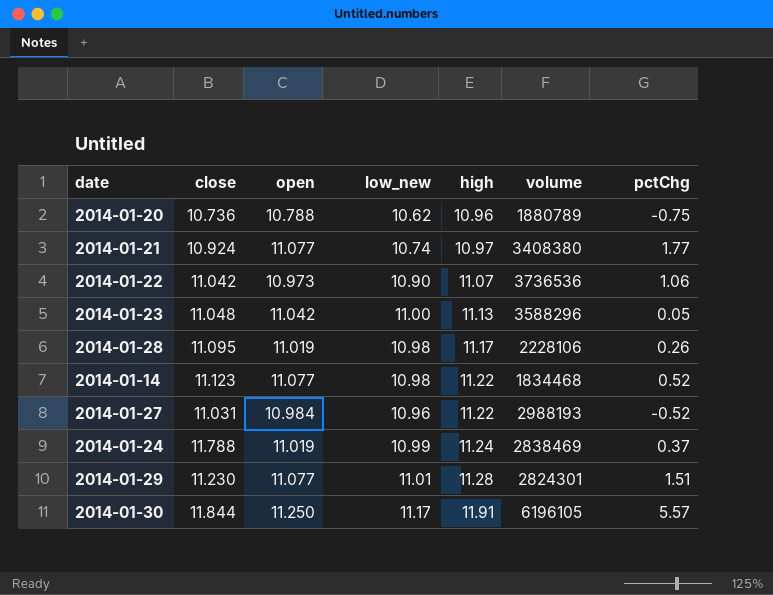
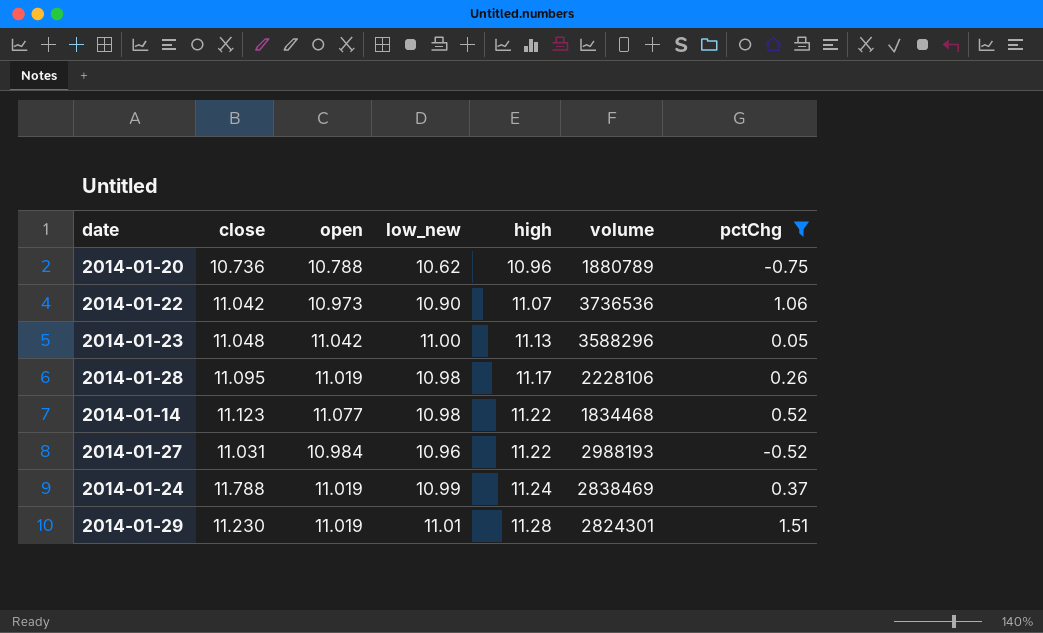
filter: none -> pctChg <= 1.51
2014-01-29 | open: 11.077 -> 11.019

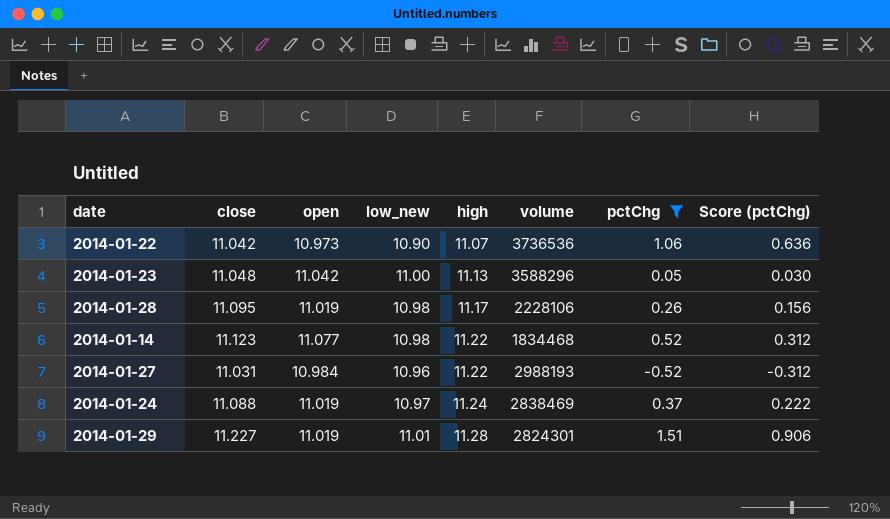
column Score (pctChg) | formula: none -> [pctChg] * 0.6
row 2014-01-20: 10.736 | 10.788 | 10.62 | 10.96 | 1880789 | -0.75 -> none
2014-01-24 | close: 11.788 -> 11.088
2014-01-24 | low_new: 10.99 -> 10.97
2014-01-29 | close: 11.230 -> 11.227

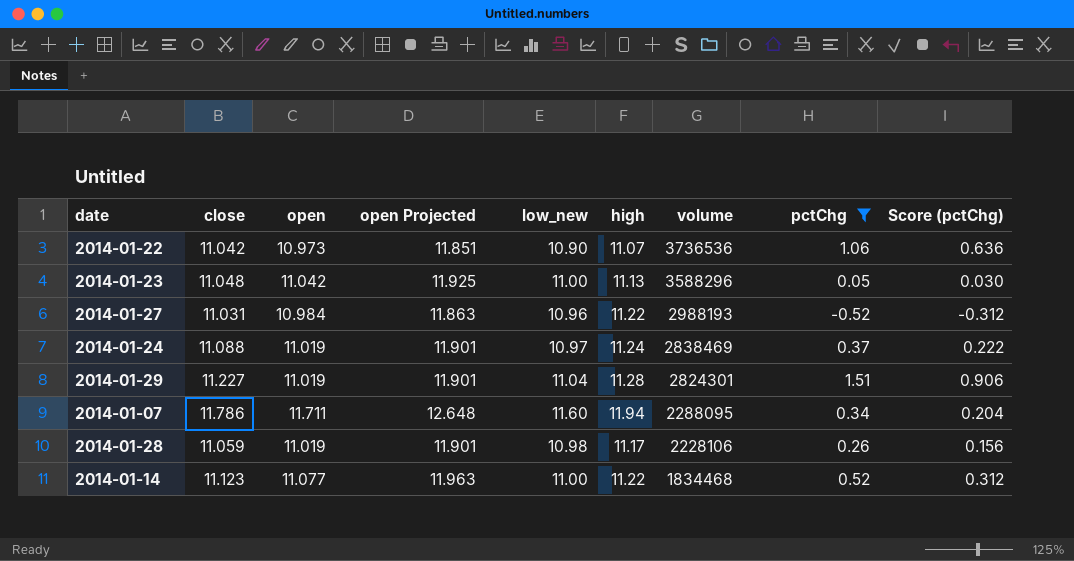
row order: high ascending -> volume descending
column open Projected | formula: none -> [open] * 1.08
2014-01-29 | low_new: 11.01 -> 11.04
row 2014-01-07: none -> 11.786 | 11.711 | 12.648 | 11.60 | 11.94 | 2288095 | 0.34 | 0.204
2014-01-28 | close: 11.095 -> 11.059
2014-01-14 | low_new: 10.98 -> 11.00

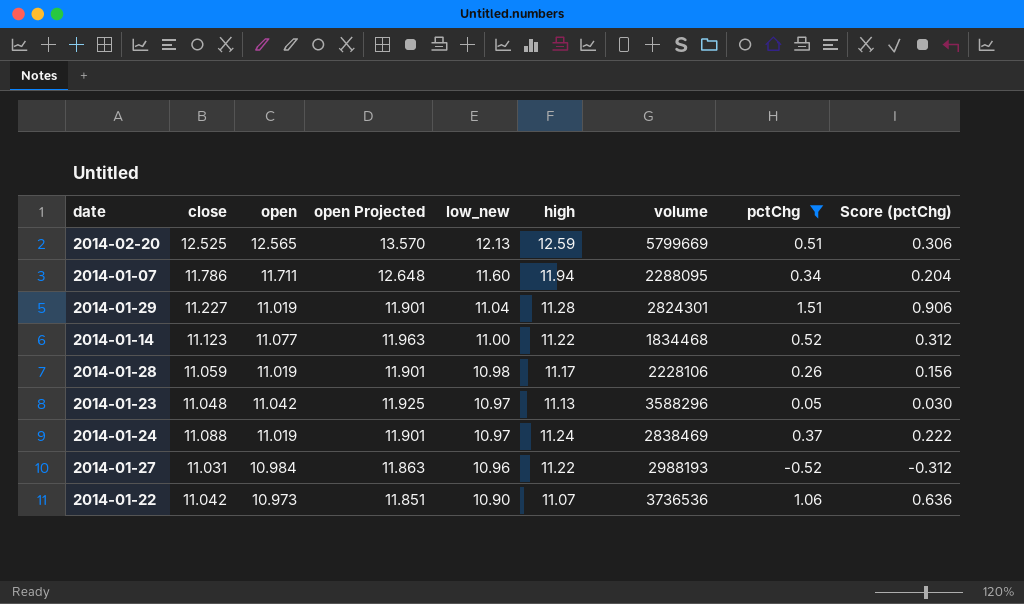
row order: volume descending -> low_new descending
row 2014-02-20: none -> 12.525 | 12.565 | 13.570 | 12.13 | 12.59 | 5799669 | 0.51 | 0.306
2014-01-23 | low_new: 11.00 -> 10.97

